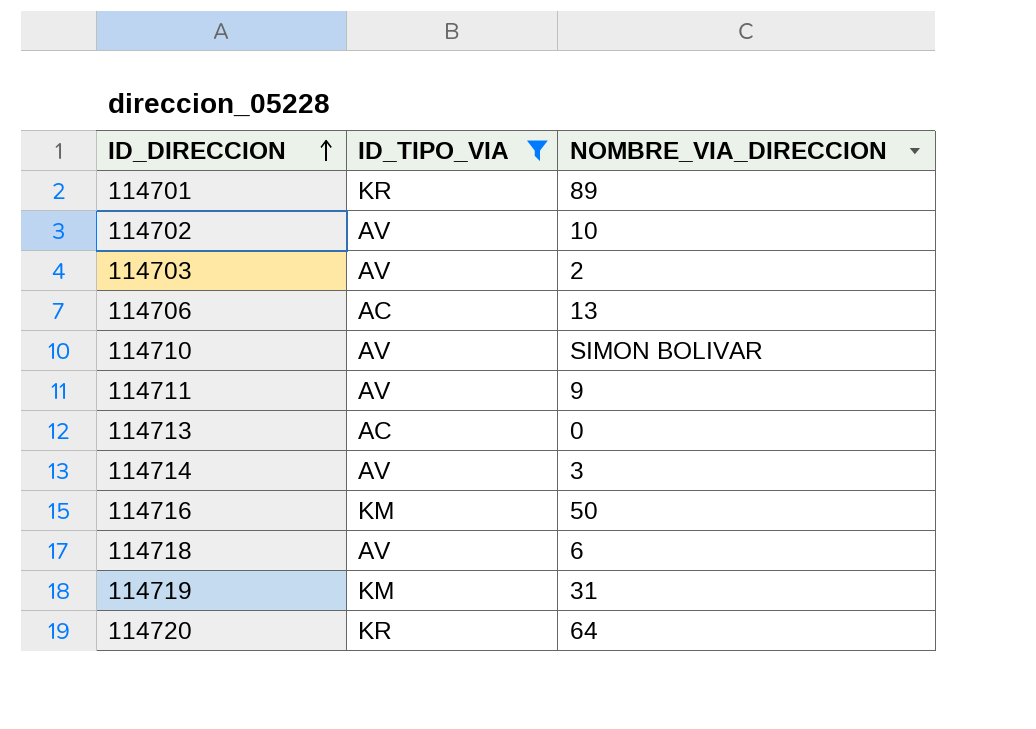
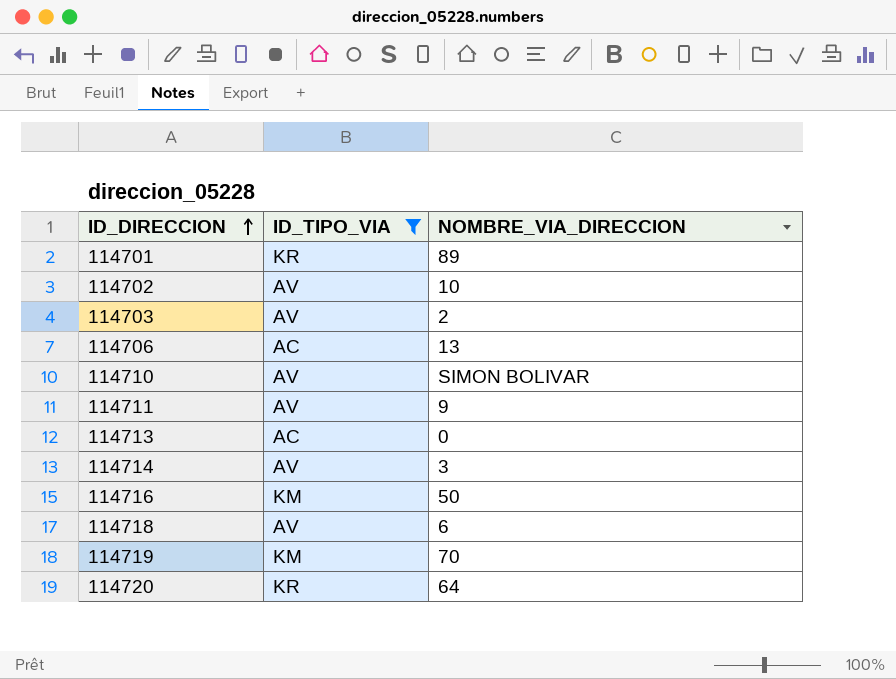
114719 | NOMBRE_VIA_DIRECCION: 31 -> 70

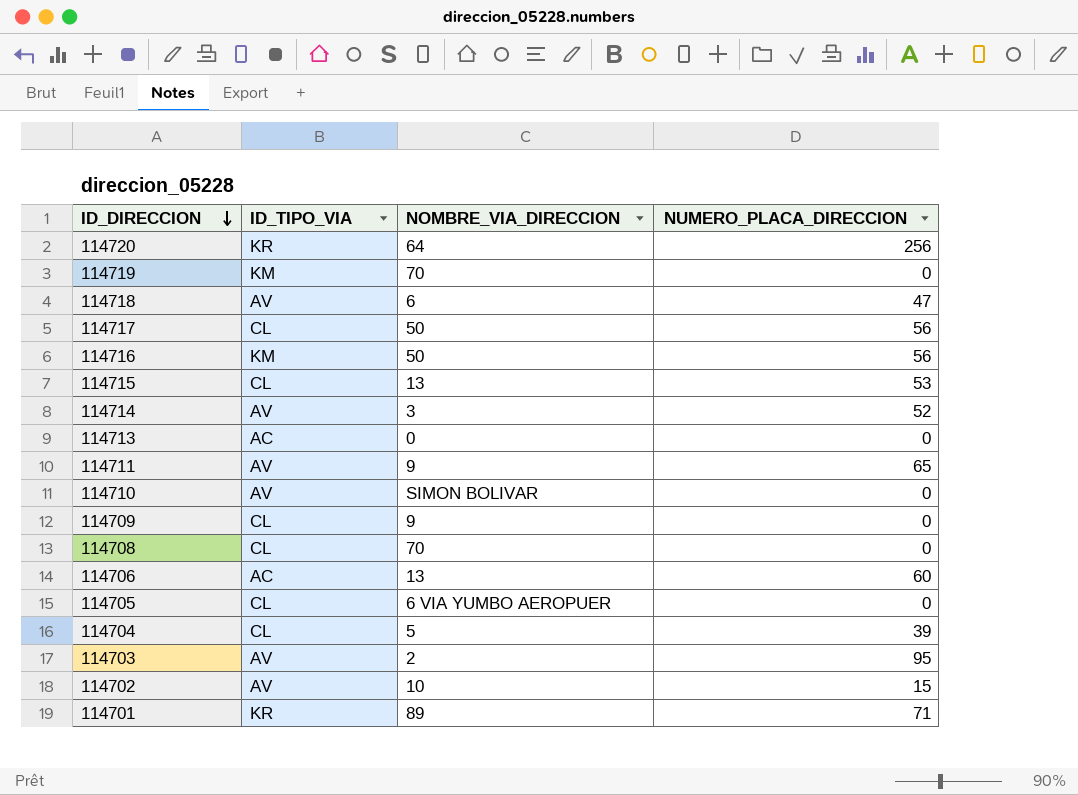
filter: ID_TIPO_VIA != CL -> none
row order: ID_DIRECCION ascending -> ID_DIRECCION descending
column NUMERO_PLACA_DIRECCION | position: none -> 4

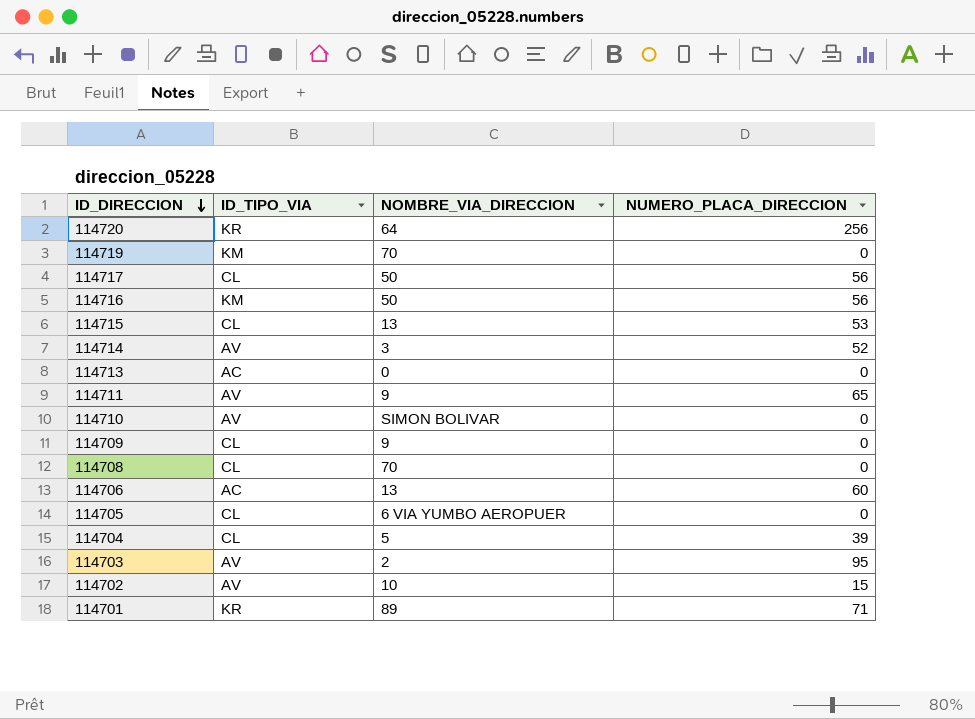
row 114718: AV | 6 | 47 -> none

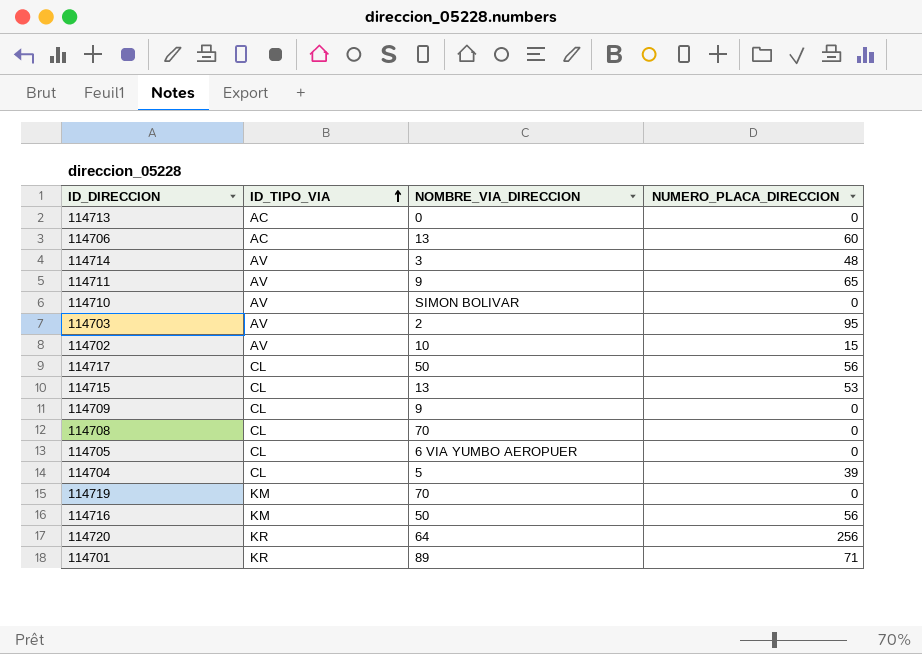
row order: ID_DIRECCION descending -> ID_TIPO_VIA ascending
114714 | NUMERO_PLACA_DIRECCION: 52 -> 48

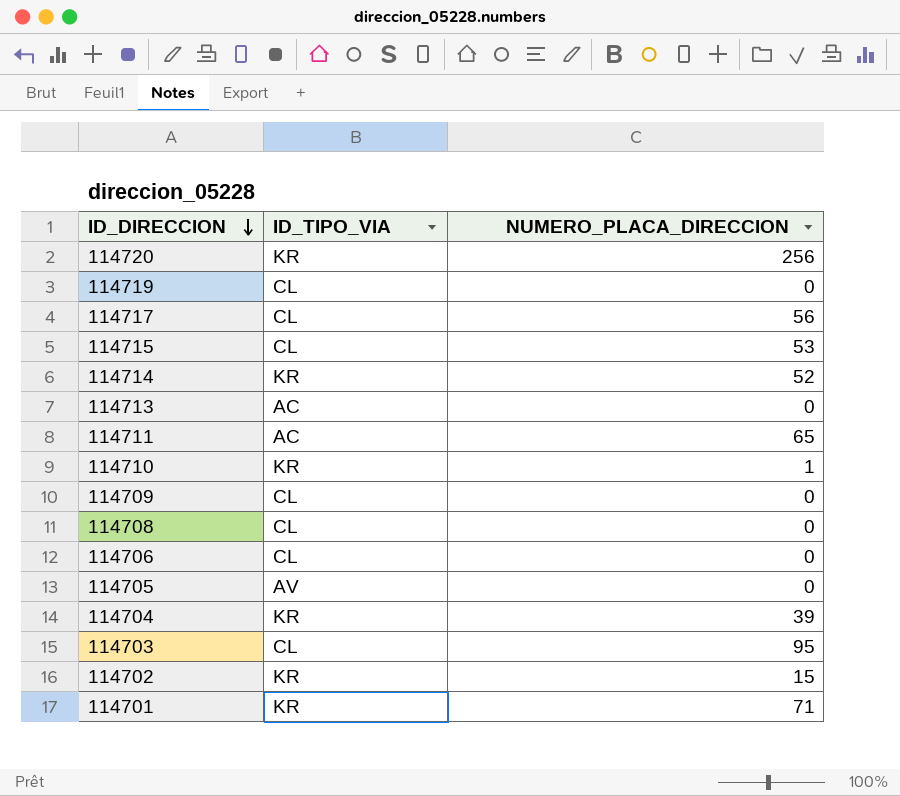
row order: ID_TIPO_VIA ascending -> ID_DIRECCION descending
column NOMBRE_VIA_DIRECCION | position: 3 -> none
row 114716: KM | 50 | 56 -> none
114719 | ID_TIPO_VIA: KM -> CL
114714 | ID_TIPO_VIA: AV -> KR
114714 | NUMERO_PLACA_DIRECCION: 48 -> 52
114711 | ID_TIPO_VIA: AV -> AC
114710 | ID_TIPO_VIA: AV -> KR
114710 | NUMERO_PLACA_DIRECCION: 0 -> 1
114706 | ID_TIPO_VIA: AC -> CL
114706 | NUMERO_PLACA_DIRECCION: 60 -> 0
114705 | ID_TIPO_VIA: CL -> AV
114704 | ID_TIPO_VIA: CL -> KR
114703 | ID_TIPO_VIA: AV -> CL
114702 | ID_TIPO_VIA: AV -> KR

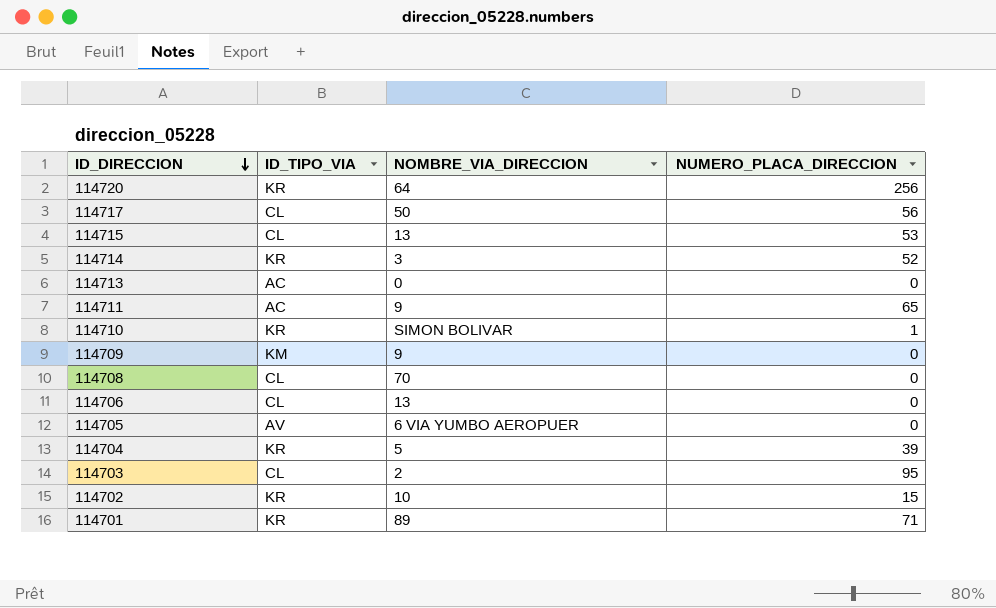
column NOMBRE_VIA_DIRECCION | position: none -> 3
row 114719: CL | 0 -> none
114709 | ID_TIPO_VIA: CL -> KM

